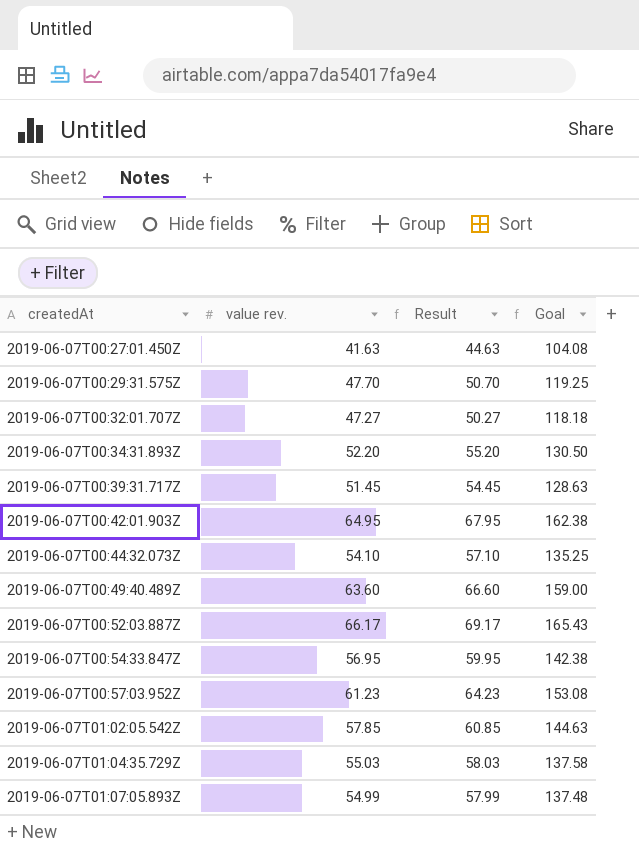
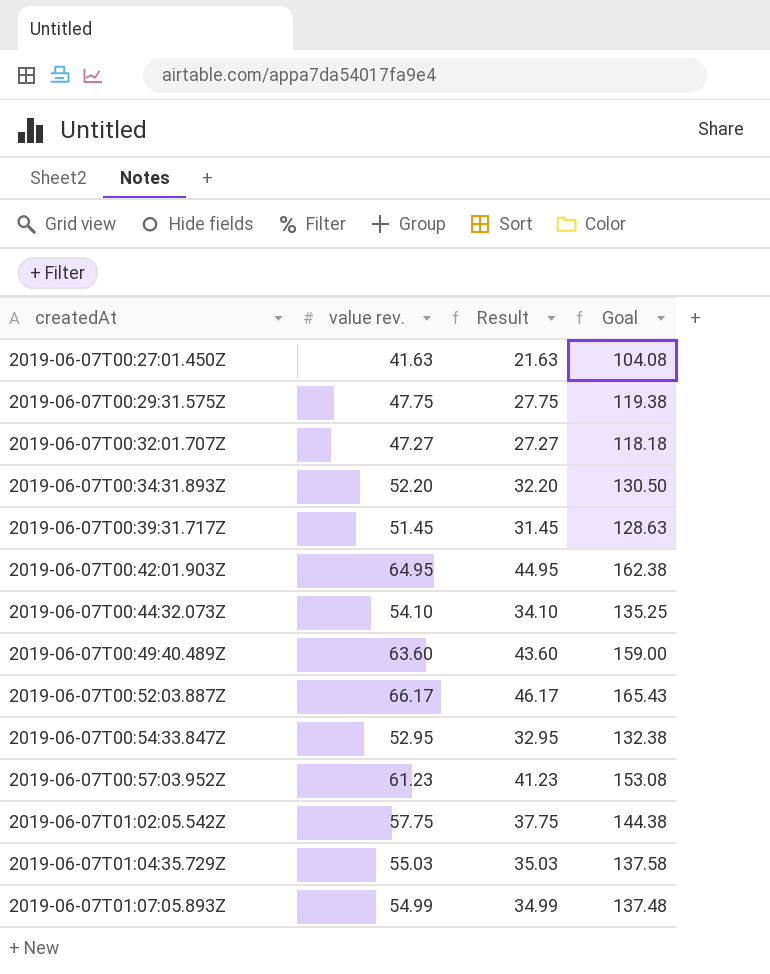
column Result | formula: [value rev.] + 3 -> [value rev.] - 20
2019-06-07T00:29:31.575Z | value rev.: 47.70 -> 47.75
2019-06-07T00:29:31.575Z | Goal: 119.25 -> 119.38
2019-06-07T00:54:33.847Z | value rev.: 56.95 -> 52.95
2019-06-07T00:54:33.847Z | Goal: 142.38 -> 132.38
2019-06-07T01:02:05.542Z | value rev.: 57.85 -> 57.75
2019-06-07T01:02:05.542Z | Goal: 144.63 -> 144.38

